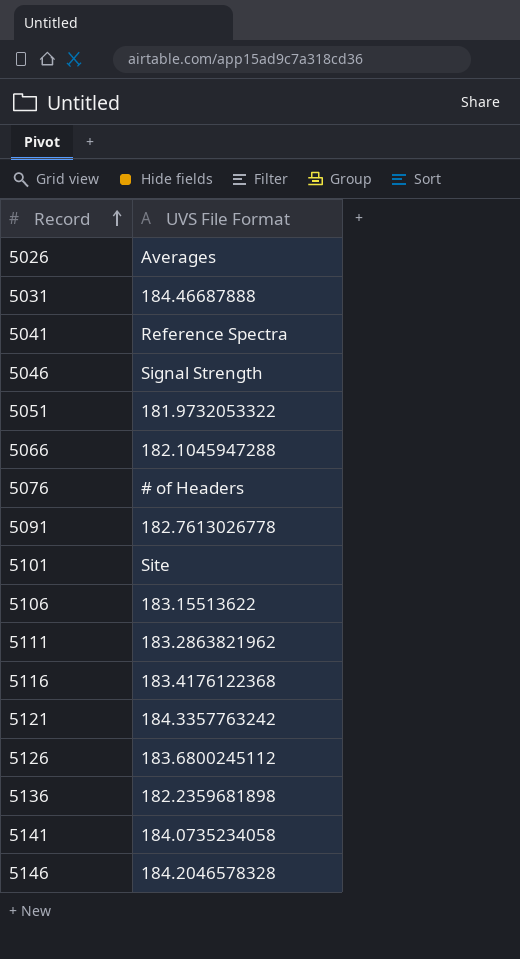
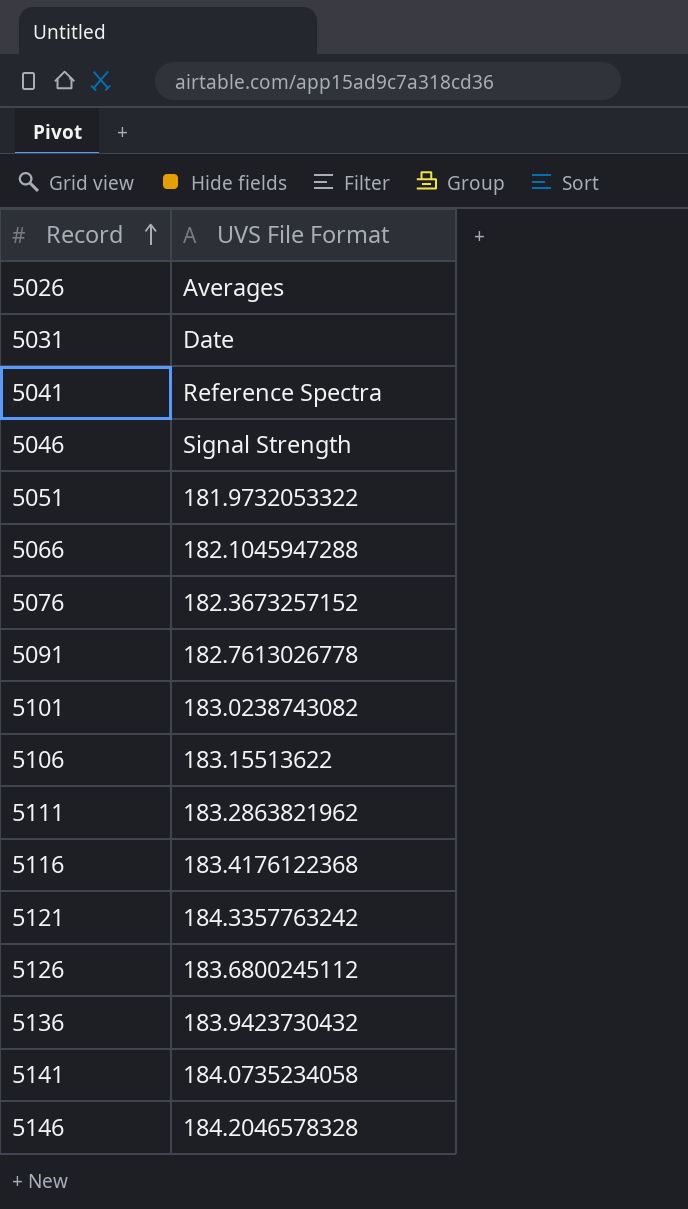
5031 | UVS File Format: 184.46687888 -> Date
5076 | UVS File Format: # of Headers -> 182.3673257152
5101 | UVS File Format: Site -> 183.0238743082
5136 | UVS File Format: 182.2359681898 -> 183.9423730432

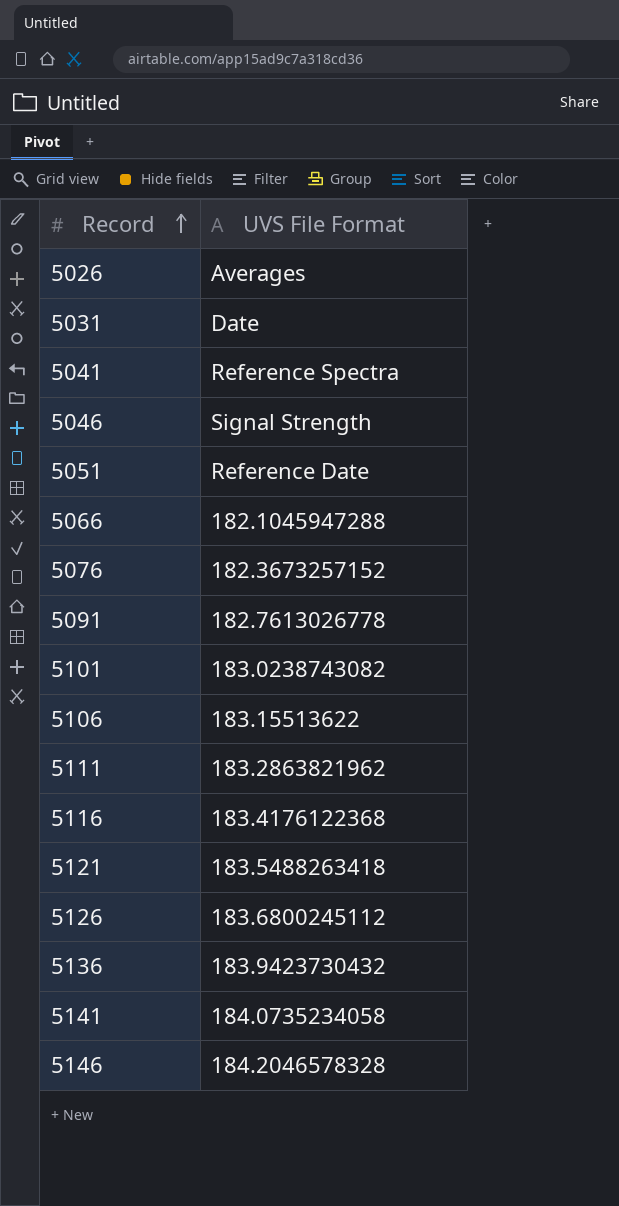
5051 | UVS File Format: 181.9732053322 -> Reference Date
5121 | UVS File Format: 184.3357763242 -> 183.5488263418

